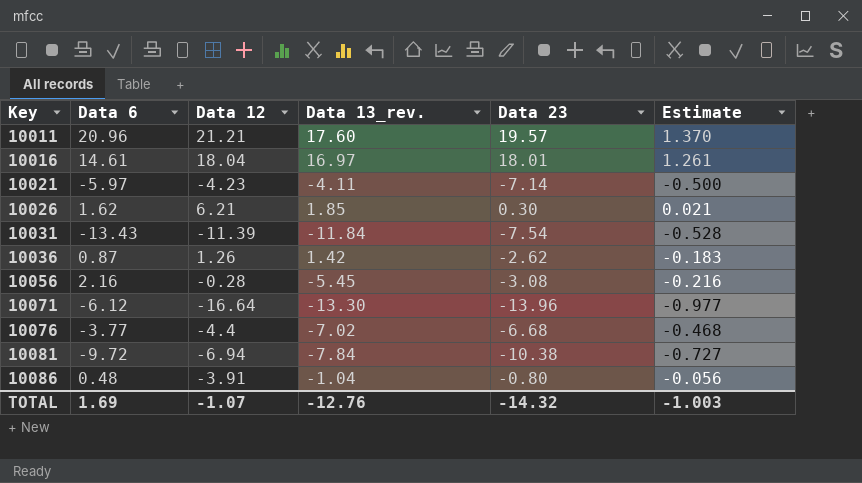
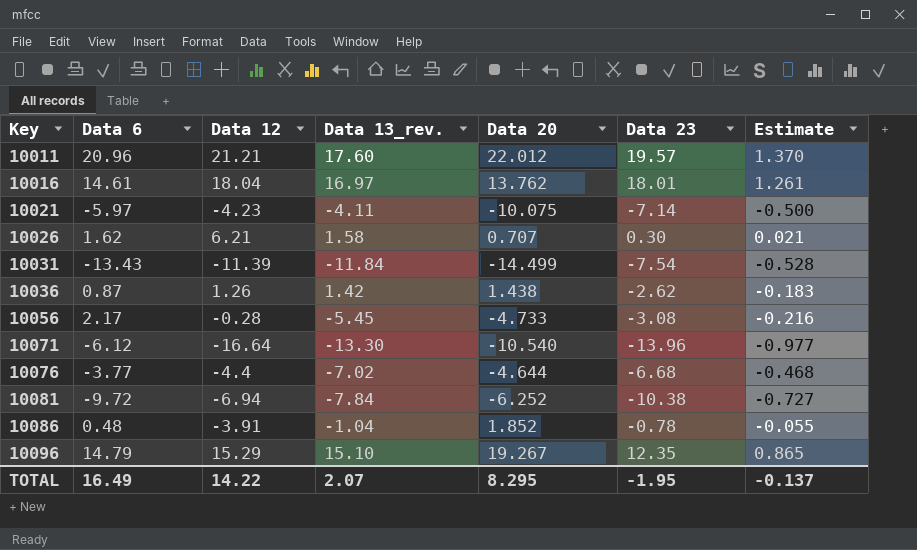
column Data 20 | position: none -> 5
10026 | Data 13_rev.: 1.85 -> 1.58
10056 | Data 6: 2.16 -> 2.17
10086 | Data 23: -0.80 -> -0.78
10086 | Estimate: -0.056 -> -0.055
row 10096: none -> 14.79 | 15.29 | 15.10 | 19.267 | 12.35 | 0.865
TOTAL | Data 6: 1.69 -> 16.49
TOTAL | Data 12: -1.07 -> 14.22
TOTAL | Data 13_rev.: -12.76 -> 2.07
TOTAL | Data 23: -14.32 -> -1.95
TOTAL | Estimate: -1.003 -> -0.137

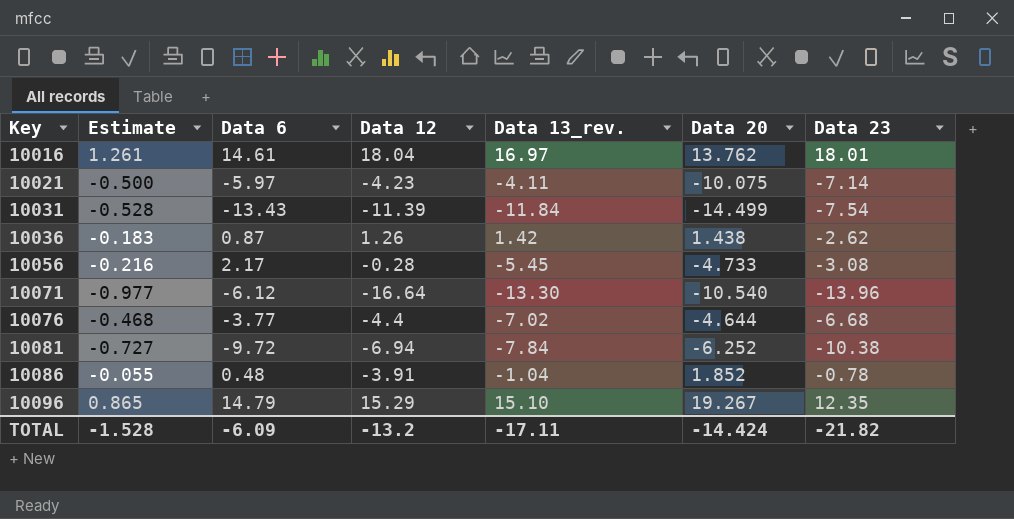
column Estimate | position: 7 -> 2
row 10011: 20.96 | 21.21 | 17.60 | 22.012 | 19.57 | 1.370 -> none
row 10026: 1.62 | 6.21 | 1.58 | 0.707 | 0.30 | 0.021 -> none
TOTAL | Estimate: -0.137 -> -1.528
TOTAL | Data 6: 16.49 -> -6.09
TOTAL | Data 12: 14.22 -> -13.2
TOTAL | Data 13_rev.: 2.07 -> -17.11
TOTAL | Data 20: 8.295 -> -14.424
TOTAL | Data 23: -1.95 -> -21.82

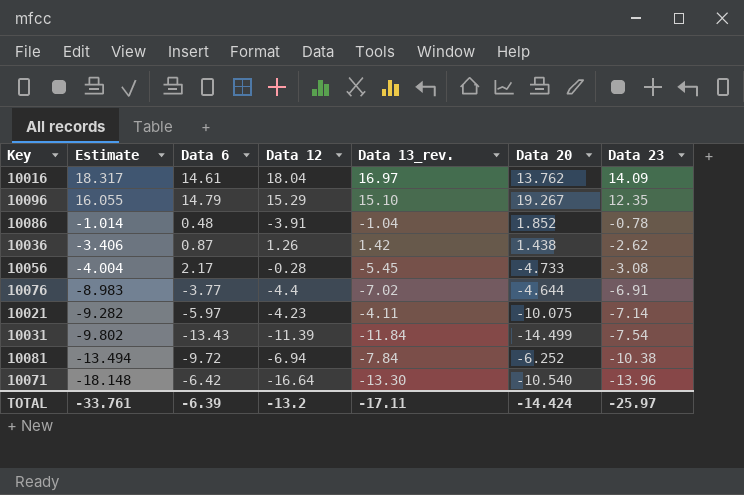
row order: Key ascending -> Estimate descending
column Estimate | formula: [Data 23] * 0.07 -> [Data 23] * 1.3
10016 | Data 23: 18.01 -> 14.09
10076 | Data 23: -6.68 -> -6.91
10071 | Data 6: -6.12 -> -6.42
TOTAL | Estimate: -1.528 -> -33.761
TOTAL | Data 6: -6.09 -> -6.39
TOTAL | Data 23: -21.82 -> -25.97

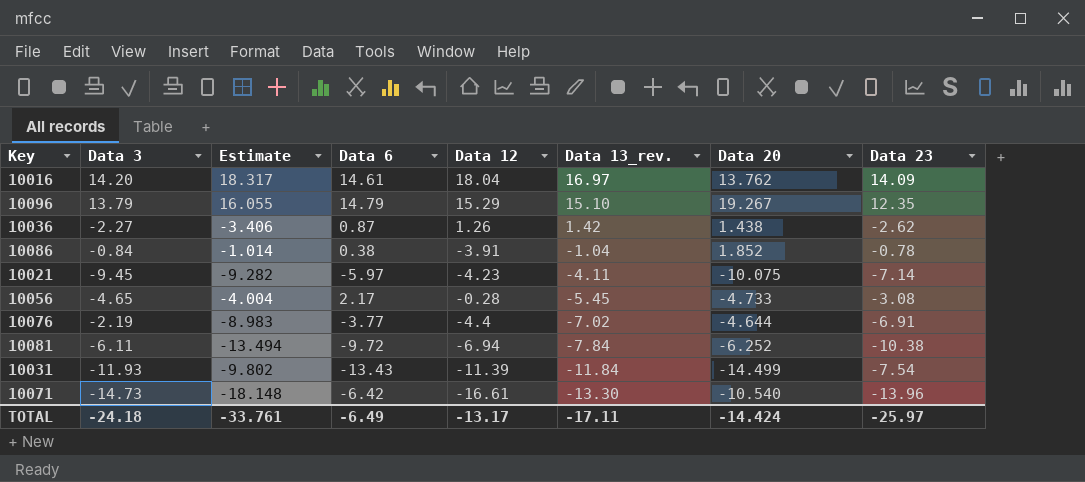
row order: Estimate descending -> Data 13_rev. descending
column Data 3 | position: none -> 2
10086 | Data 6: 0.48 -> 0.38
10071 | Data 12: -16.64 -> -16.61
TOTAL | Data 6: -6.39 -> -6.49
TOTAL | Data 12: -13.2 -> -13.17

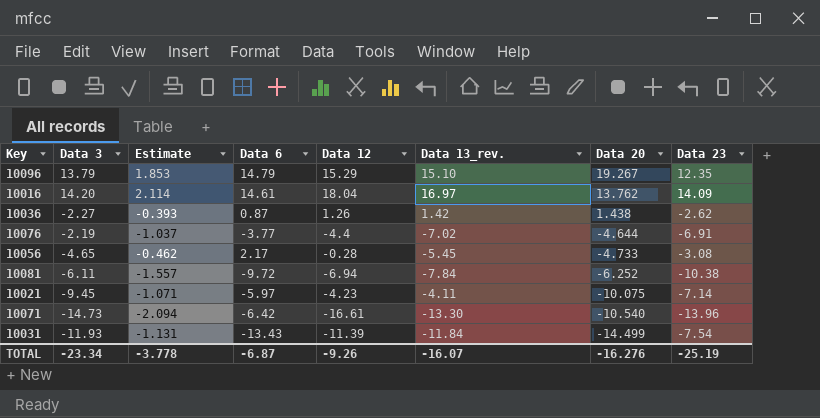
row order: Data 13_rev. descending -> Data 20 descending
column Estimate | formula: [Data 23] * 1.3 -> [Data 23] * 0.15
row 10086: -0.84 | -1.014 | 0.38 | -3.91 | -1.04 | 1.852 | -0.78 -> none
TOTAL | Data 3: -24.18 -> -23.34
TOTAL | Estimate: -33.761 -> -3.778
TOTAL | Data 6: -6.49 -> -6.87
TOTAL | Data 12: -13.17 -> -9.26
TOTAL | Data 13_rev.: -17.11 -> -16.07
TOTAL | Data 20: -14.424 -> -16.276
TOTAL | Data 23: -25.97 -> -25.19

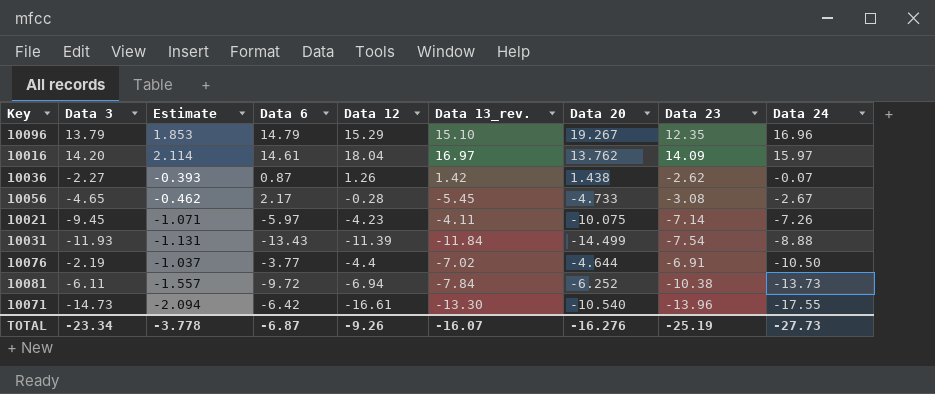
row order: Data 20 descending -> Data 24 descending
column Data 24 | position: none -> 9

